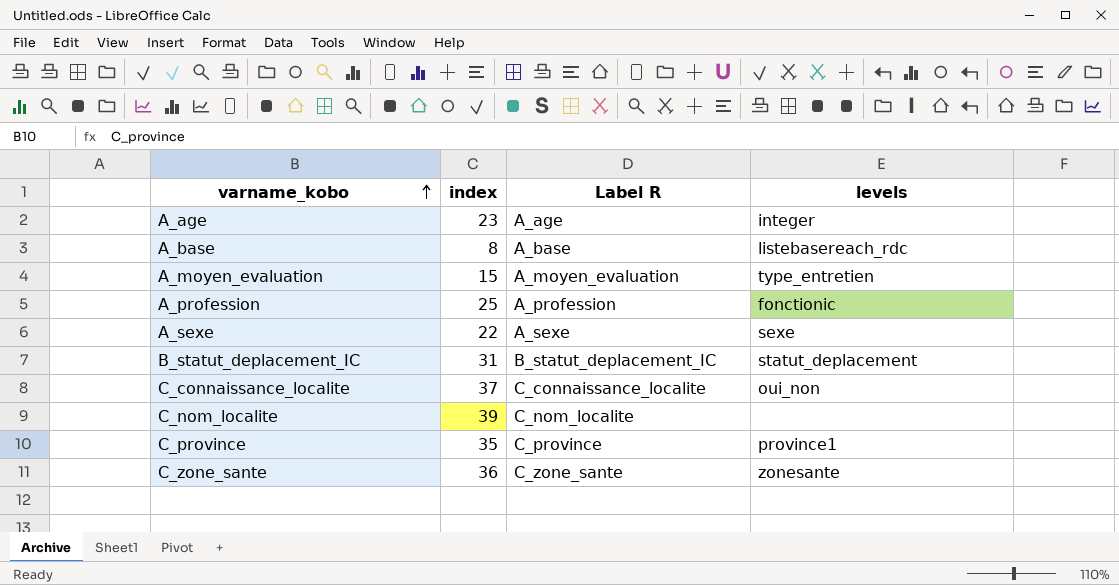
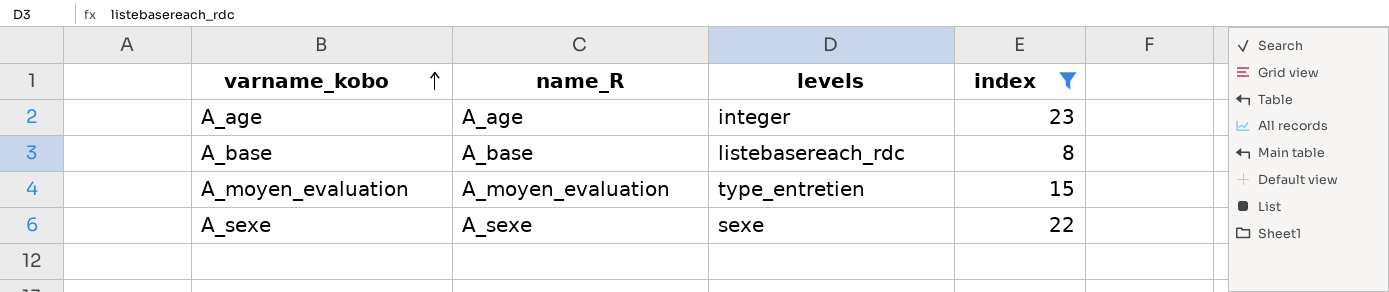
filter: none -> index <= 23
column name: Label R -> name_R
column index | position: 2 -> 4

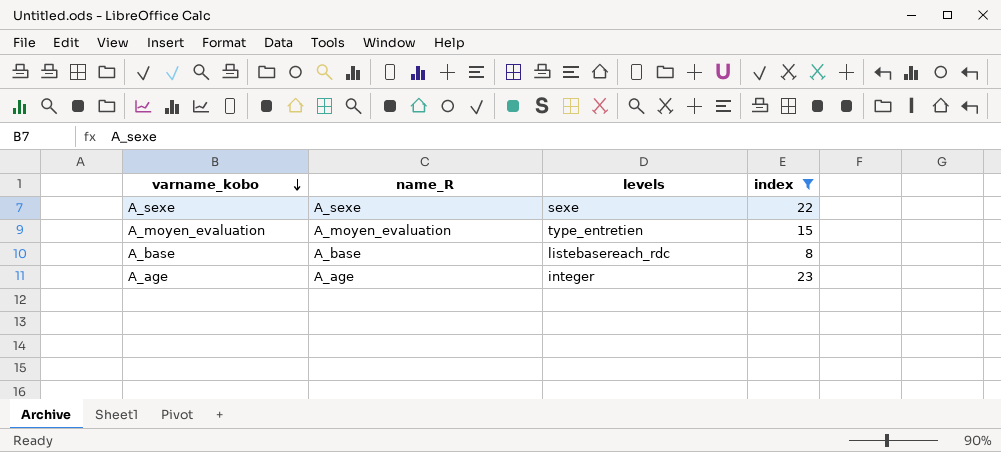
row order: varname_kobo ascending -> varname_kobo descending

